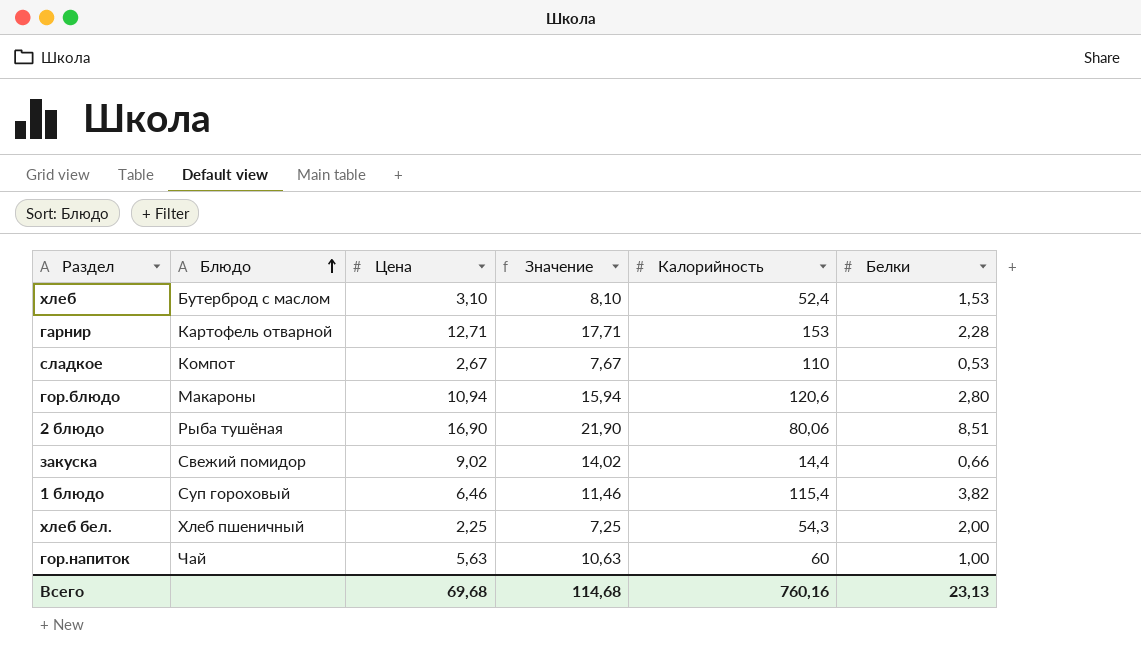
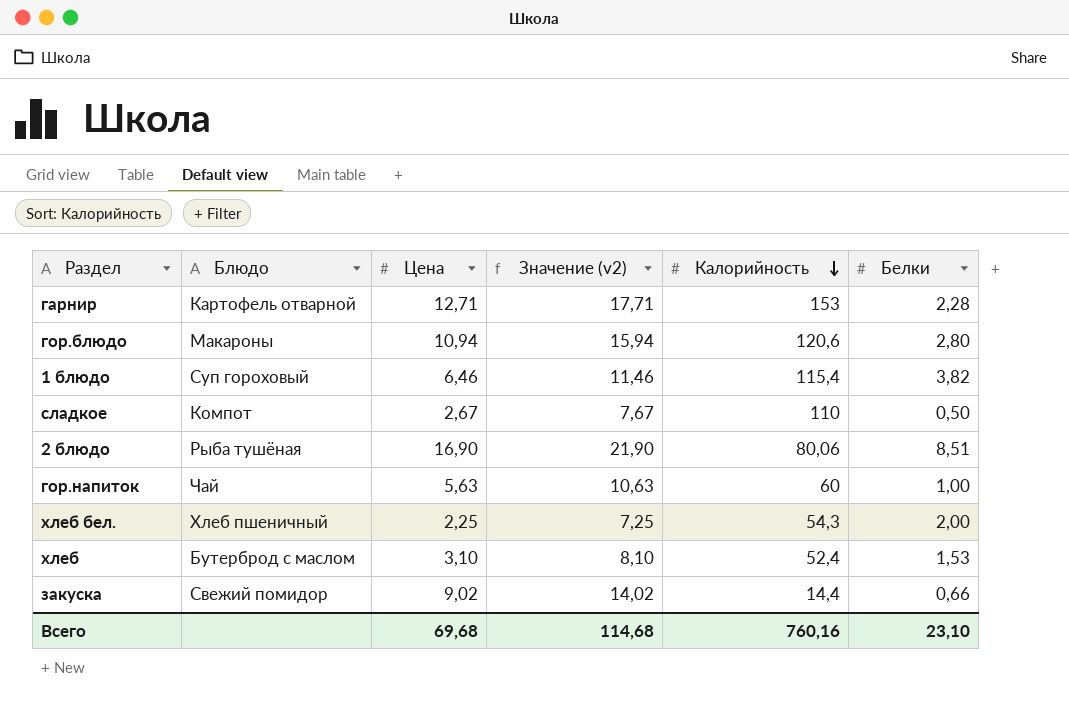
row order: Блюдо ascending -> Калорийность descending
column name: Значение -> Значение (v2)
сладкое | Белки: 0,53 -> 0,50
Всего | Белки: 23,13 -> 23,10

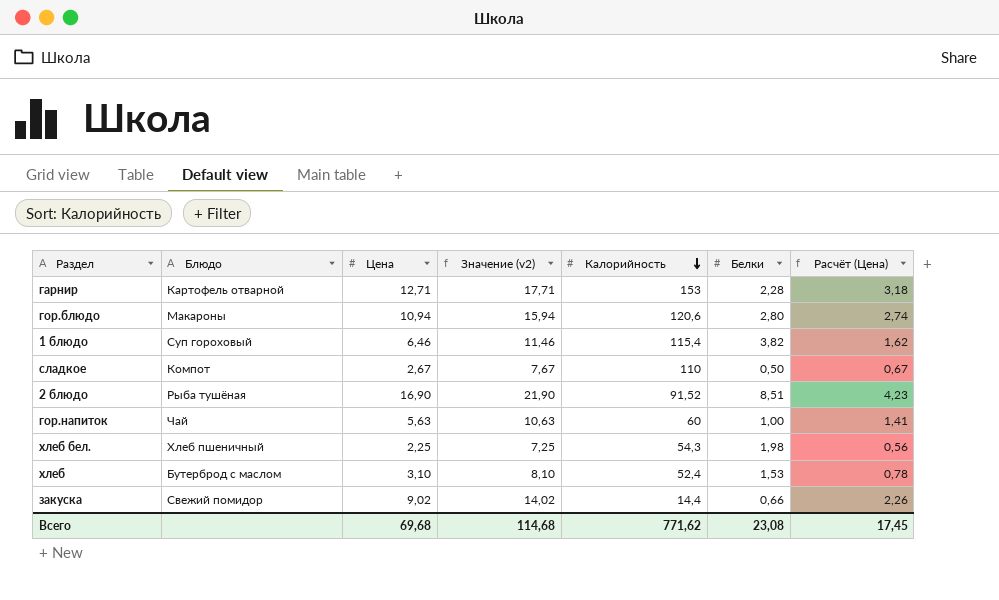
column Расчёт (Цена) | formula: none -> [Цена] * 0,25
2 блюдо | Калорийность: 80,06 -> 91,52
хлеб бел. | Белки: 2,00 -> 1,98
Всего | Калорийность: 760,16 -> 771,62
Всего | Белки: 23,10 -> 23,08

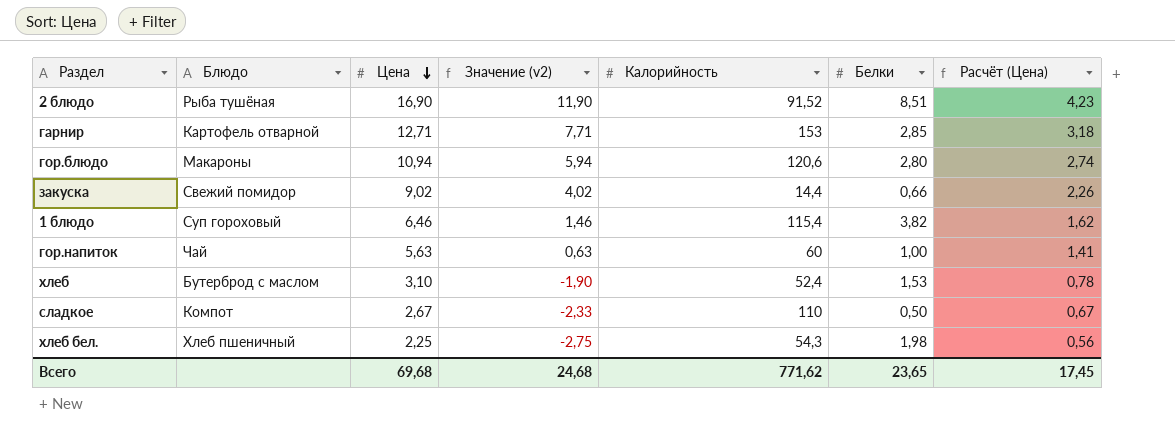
row order: Калорийность descending -> Цена descending
column Значение (v2) | formula: [Цена] + 5 -> [Цена] - 5
гарнир | Белки: 2,28 -> 2,85
Всего | Значение (v2): 114,68 -> 24,68
Всего | Белки: 23,08 -> 23,65

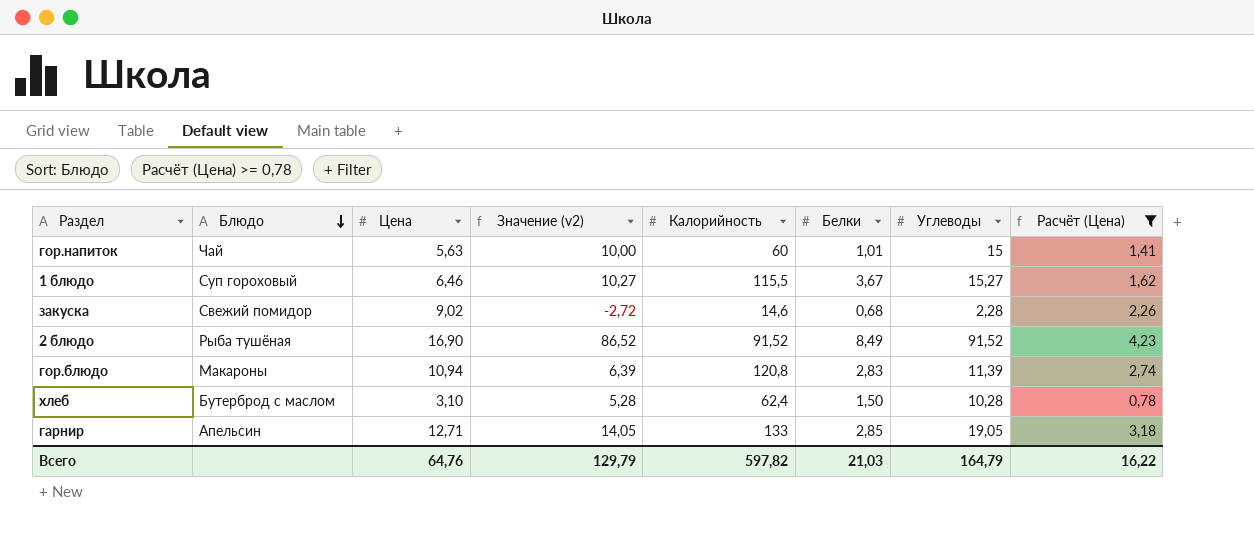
filter: none -> Расчёт (Цена) >= 0,78
row order: Цена descending -> Блюдо descending
column Значение (v2) | formula: [Цена] - 5 -> [Углеводы] - 5
column Углеводы | position: none -> 7
гор.напиток | Белки: 1,00 -> 1,01
1 блюдо | Калорийность: 115,4 -> 115,5
1 блюдо | Белки: 3,82 -> 3,67
закуска | Калорийность: 14,4 -> 14,6
закуска | Белки: 0,66 -> 0,68
2 блюдо | Белки: 8,51 -> 8,49
гор.блюдо | Калорийность: 120,6 -> 120,8
гор.блюдо | Белки: 2,80 -> 2,83
хлеб | Калорийность: 52,4 -> 62,4
хлеб | Белки: 1,53 -> 1,50
гарнир | Блюдо: Картофель отварной -> Апельсин
гарнир | Калорийность: 153 -> 133
Всего | Цена: 69,68 -> 64,76
Всего | Значение (v2): 24,68 -> 129,79
Всего | Калорийность: 771,62 -> 597,82
Всего | Белки: 23,65 -> 21,03
Всего | Расчёт (Цена): 17,45 -> 16,22

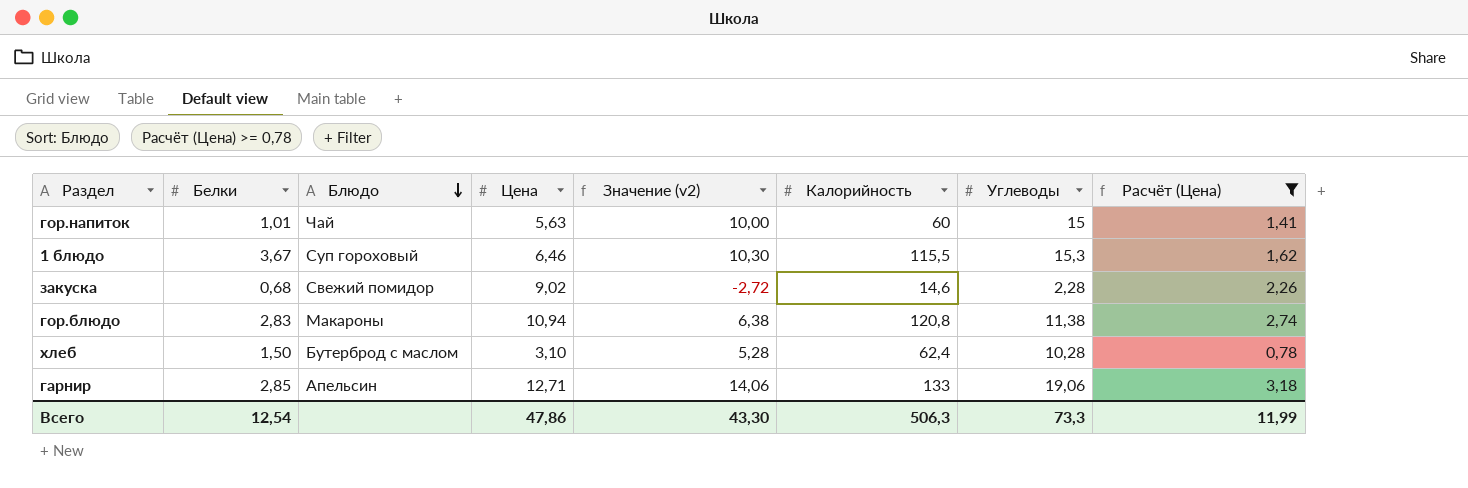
column Белки | position: 6 -> 2
row 2 блюдо: Рыба тушёная | 16,90 | 86,52 | 91,52 | 8,49 | 91,52 | 4,23 -> none
1 блюдо | Значение (v2): 10,27 -> 10,30
1 блюдо | Углеводы: 15,27 -> 15,3
гор.блюдо | Значение (v2): 6,39 -> 6,38
гор.блюдо | Углеводы: 11,39 -> 11,38
гарнир | Значение (v2): 14,05 -> 14,06
гарнир | Углеводы: 19,05 -> 19,06
Всего | Белки: 21,03 -> 12,54
Всего | Цена: 64,76 -> 47,86
Всего | Значение (v2): 129,79 -> 43,30
Всего | Калорийность: 597,82 -> 506,3
Всего | Углеводы: 164,79 -> 73,3
Всего | Расчёт (Цена): 16,22 -> 11,99

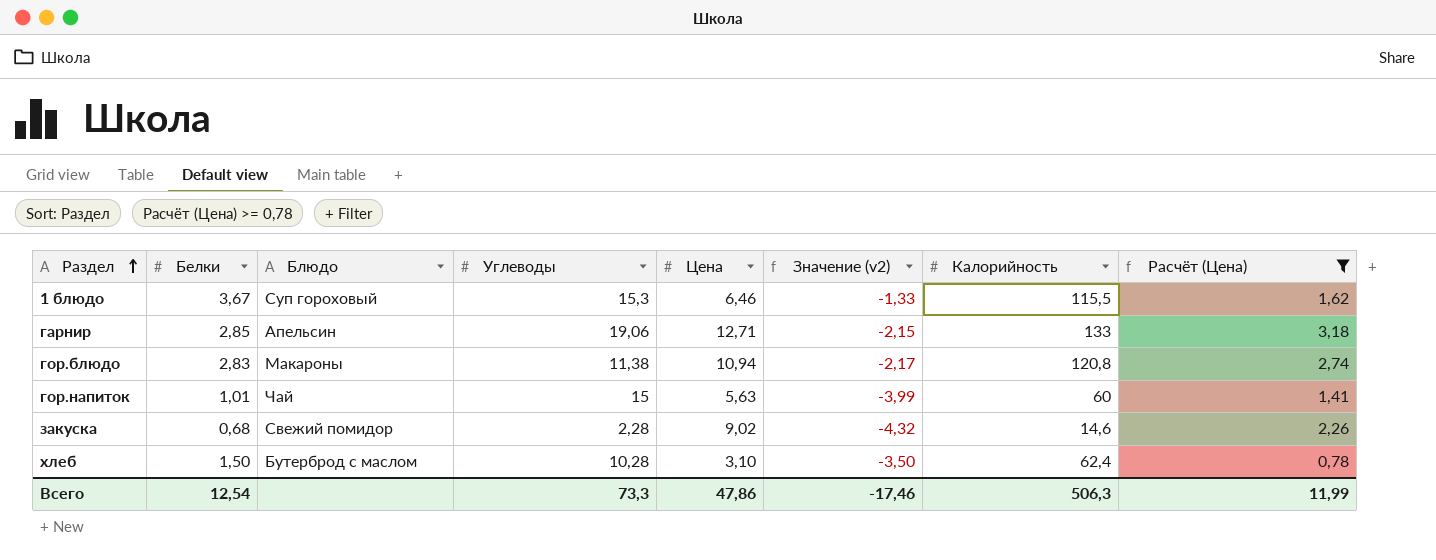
row order: Блюдо descending -> Раздел ascending
column Углеводы | position: 7 -> 4
column Значение (v2) | formula: [Углеводы] - 5 -> [Белки] - 5
Всего | Значение (v2): 43,30 -> -17,46

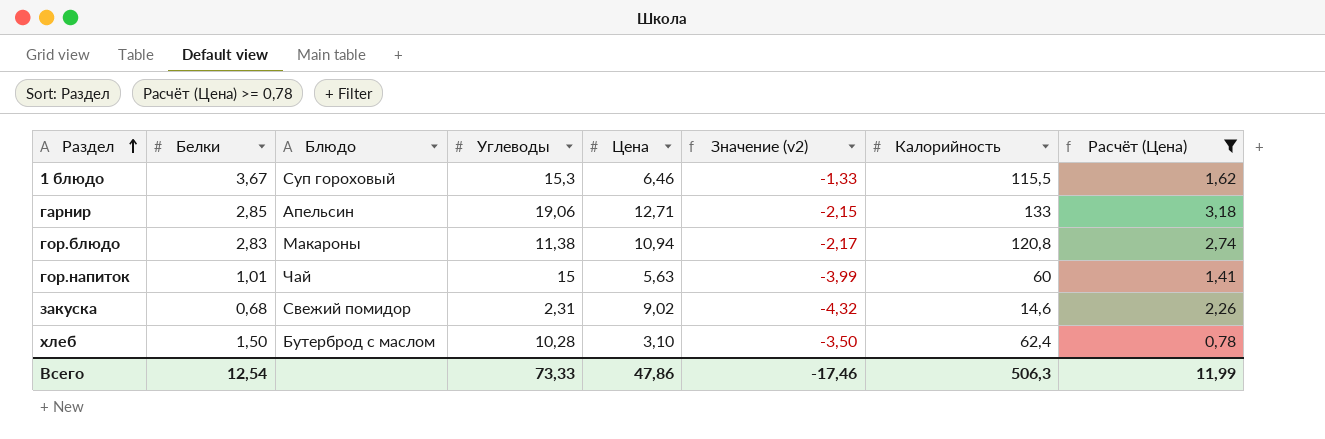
закуска | Углеводы: 2,28 -> 2,31
Всего | Углеводы: 73,3 -> 73,33

